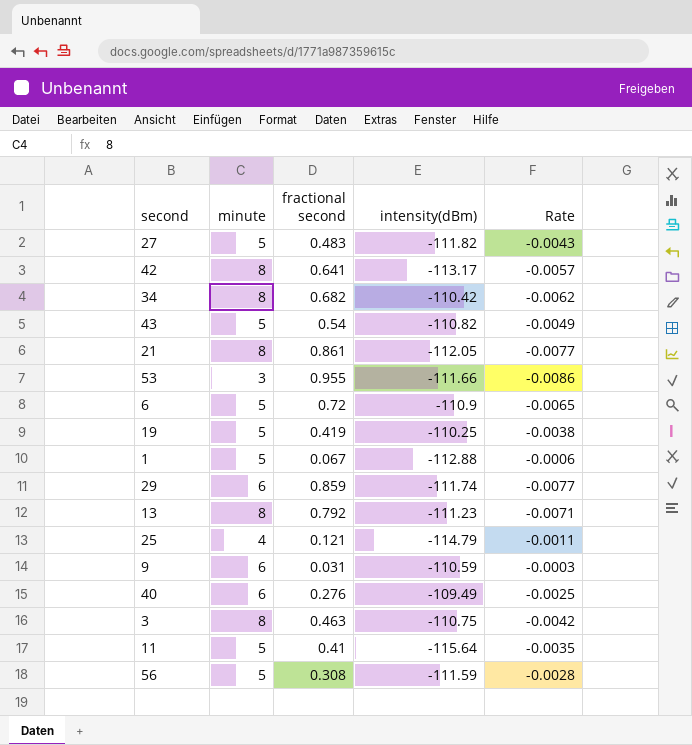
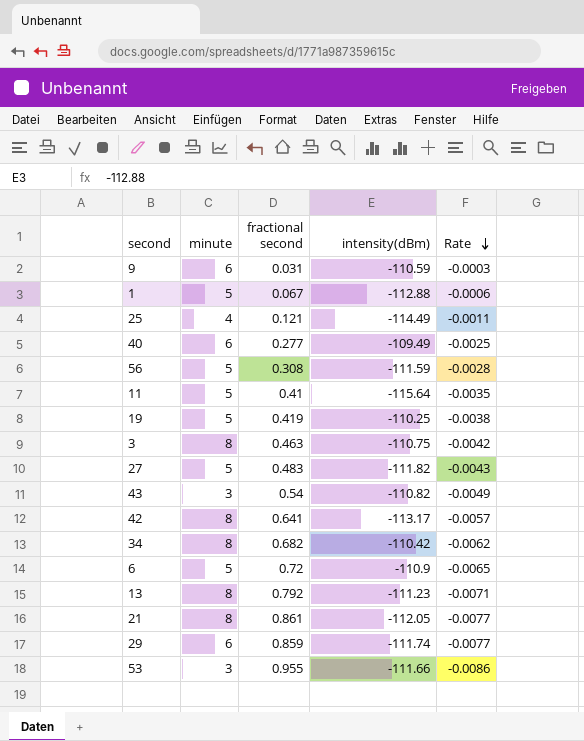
row order: none -> Rate descending
25 | intensity(dBm): -114.79 -> -114.49
40 | fractional second: 0.276 -> 0.277
43 | minute: 5 -> 3

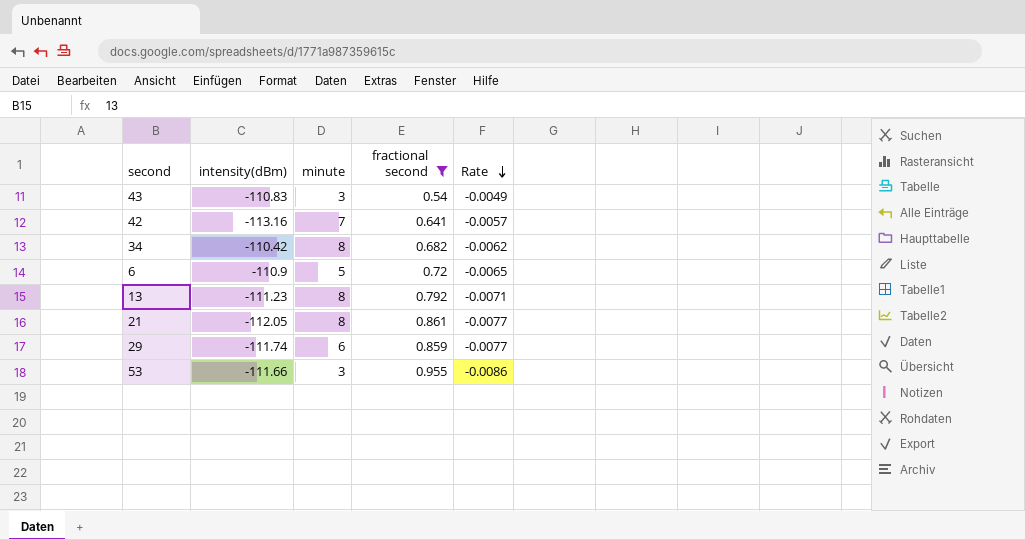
filter: none -> fractional second >= 0.54
column intensity(dBm) | position: 4 -> 2
43 | intensity(dBm): -110.82 -> -110.83
42 | intensity(dBm): -113.17 -> -113.16
42 | minute: 8 -> 7

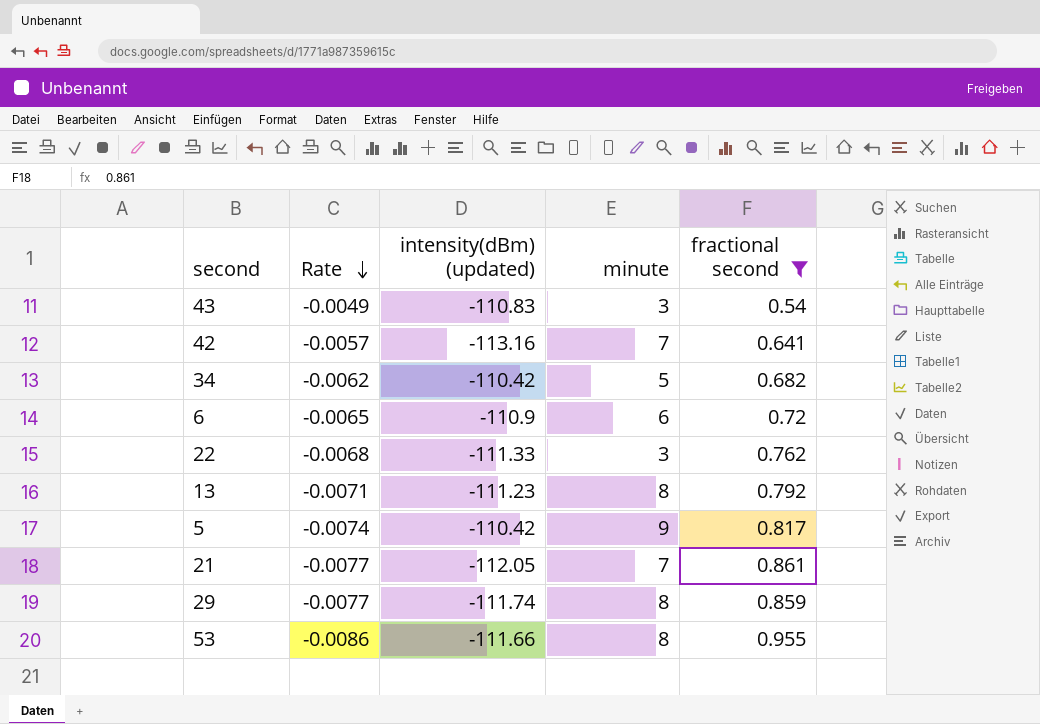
column Rate | position: 5 -> 2
column name: intensity(dBm) -> intensity(dBm) (updated)
34 | minute: 8 -> 5
6 | minute: 5 -> 6
row 22: none -> -0.0068 | -111.33 | 3 | 0.762
row 5: none -> -0.0074 | -110.42 | 9 | 0.817
21 | minute: 8 -> 7
29 | minute: 6 -> 8
53 | minute: 3 -> 8

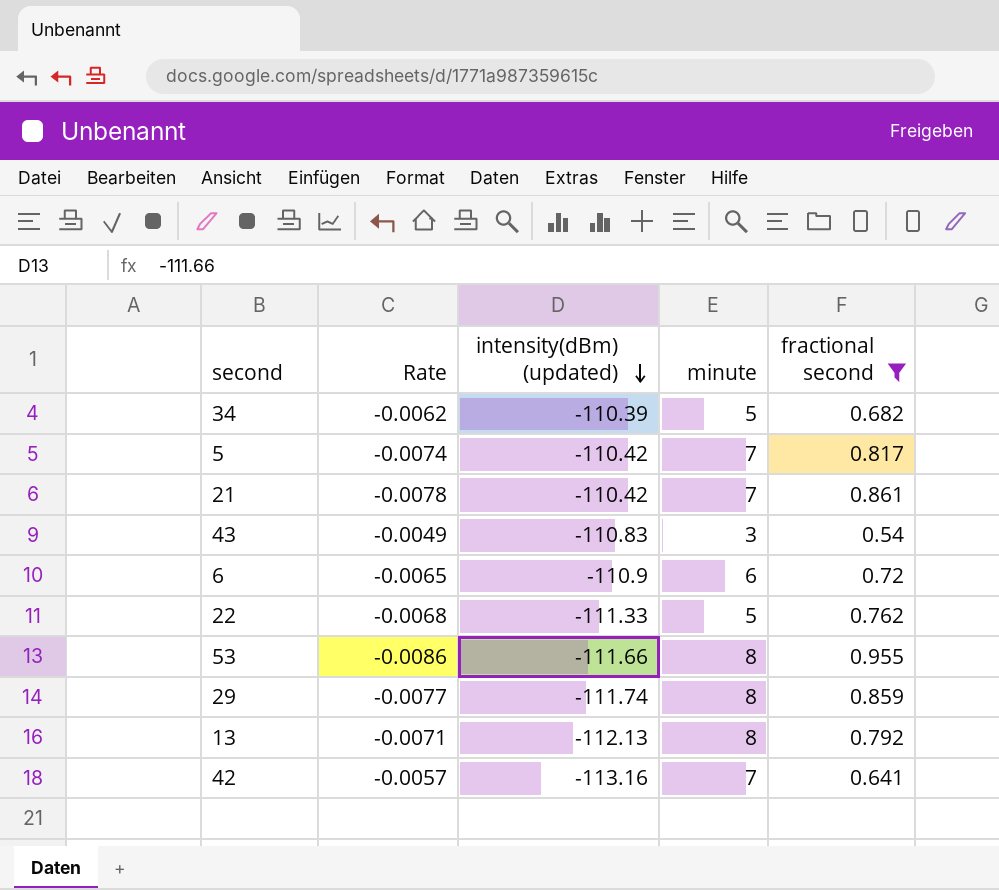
row order: Rate descending -> intensity(dBm) (updated) descending
34 | intensity(dBm) (updated): -110.42 -> -110.39
5 | minute: 9 -> 7
21 | Rate: -0.0077 -> -0.0078
21 | intensity(dBm) (updated): -112.05 -> -110.42
22 | minute: 3 -> 5
13 | intensity(dBm) (updated): -111.23 -> -112.13

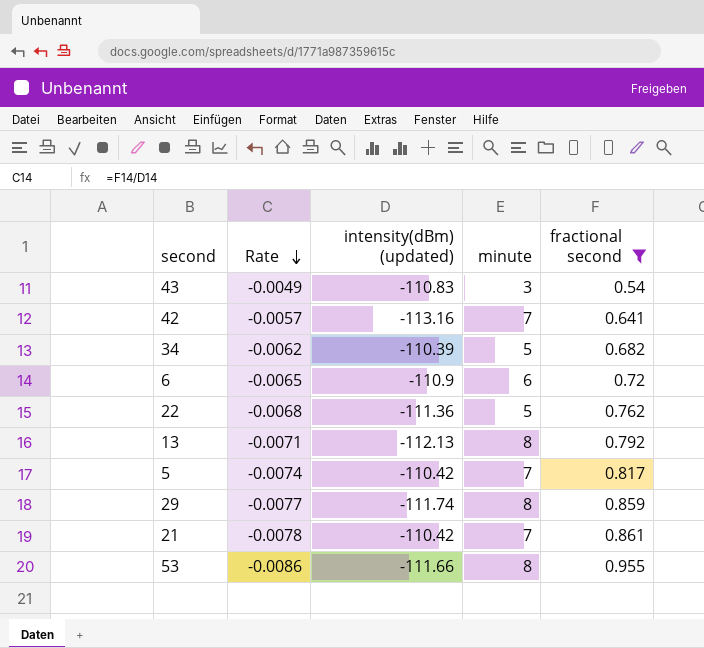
row order: intensity(dBm) (updated) descending -> Rate descending
22 | intensity(dBm) (updated): -111.33 -> -111.36

